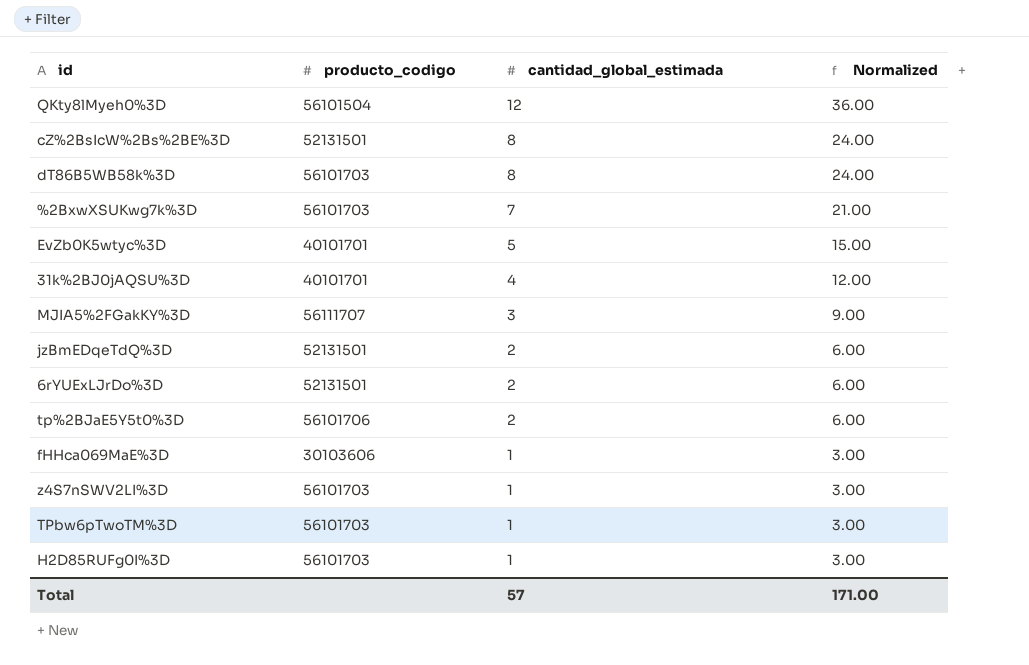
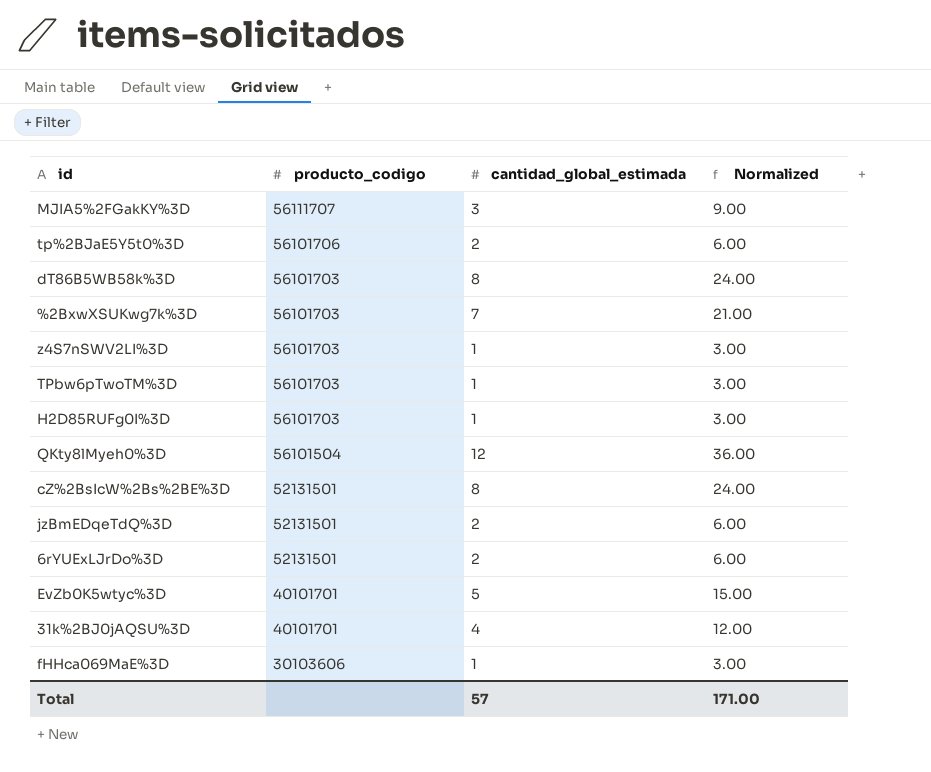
row order: cantidad_global_estimada descending -> producto_codigo descending

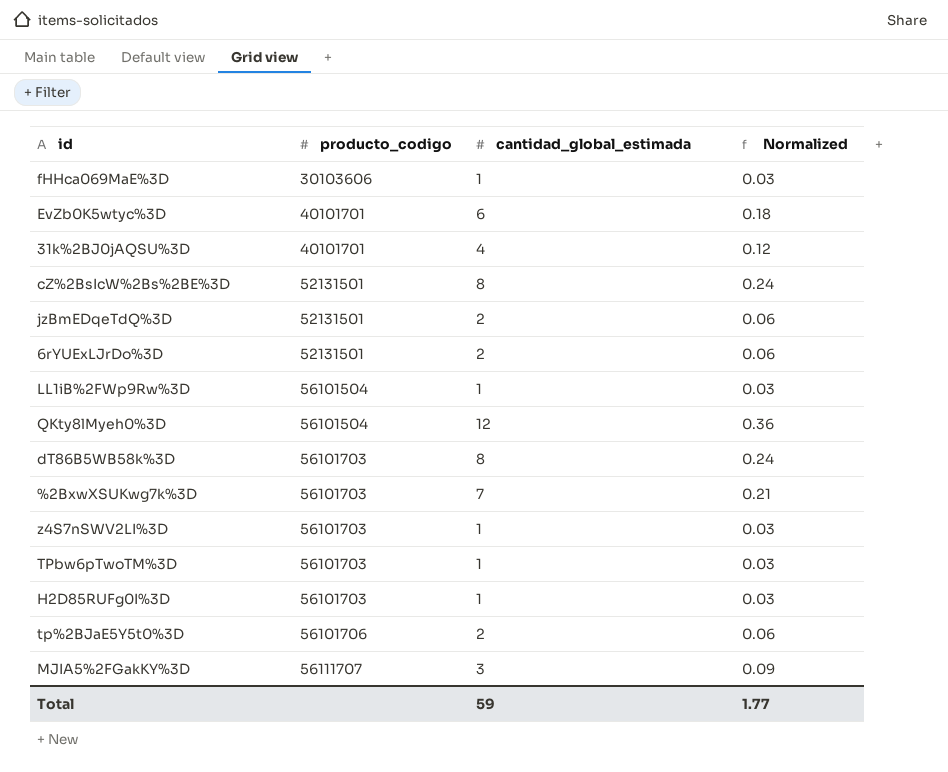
row order: producto_codigo descending -> producto_codigo ascending
column Normalized | formula: [cantidad_global_estimada] * 3 -> [cantidad_global_estimada] * 0.03
EvZb0K5wtyc%3D | cantidad_global_estimada: 5 -> 6
row LL1iB%2FWp9Rw%3D: none -> 56101504 | 1 | 0.03
Total | cantidad_global_estimada: 57 -> 59
Total | Normalized: 171.00 -> 1.77

